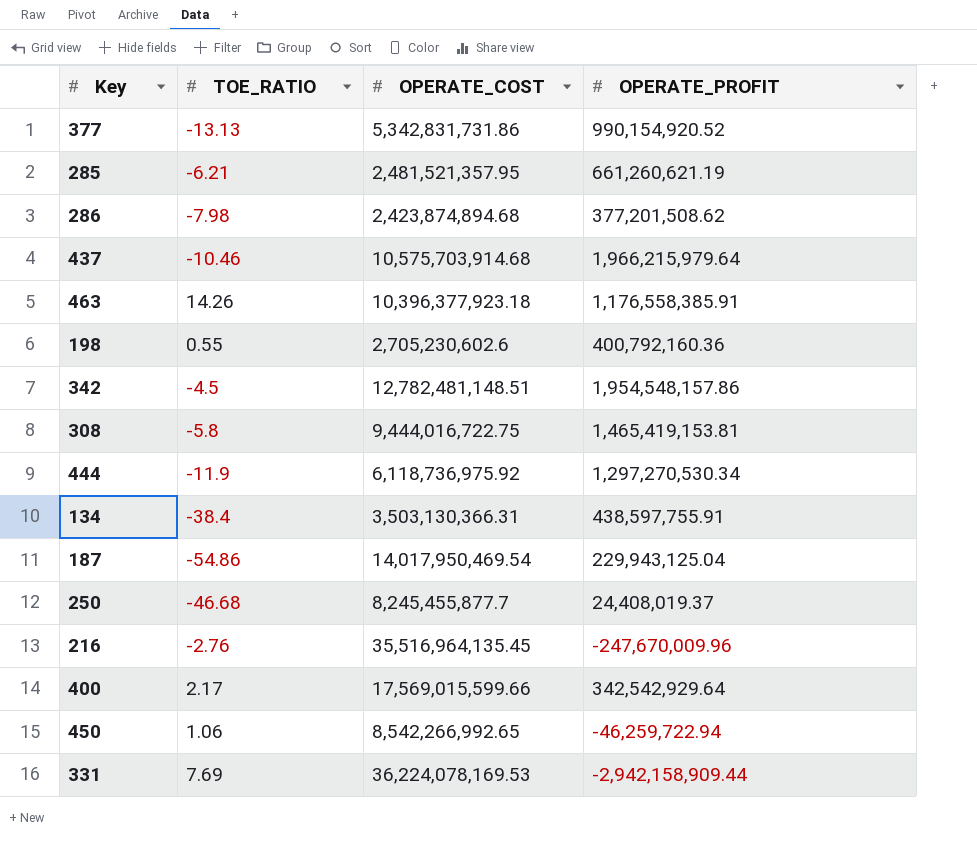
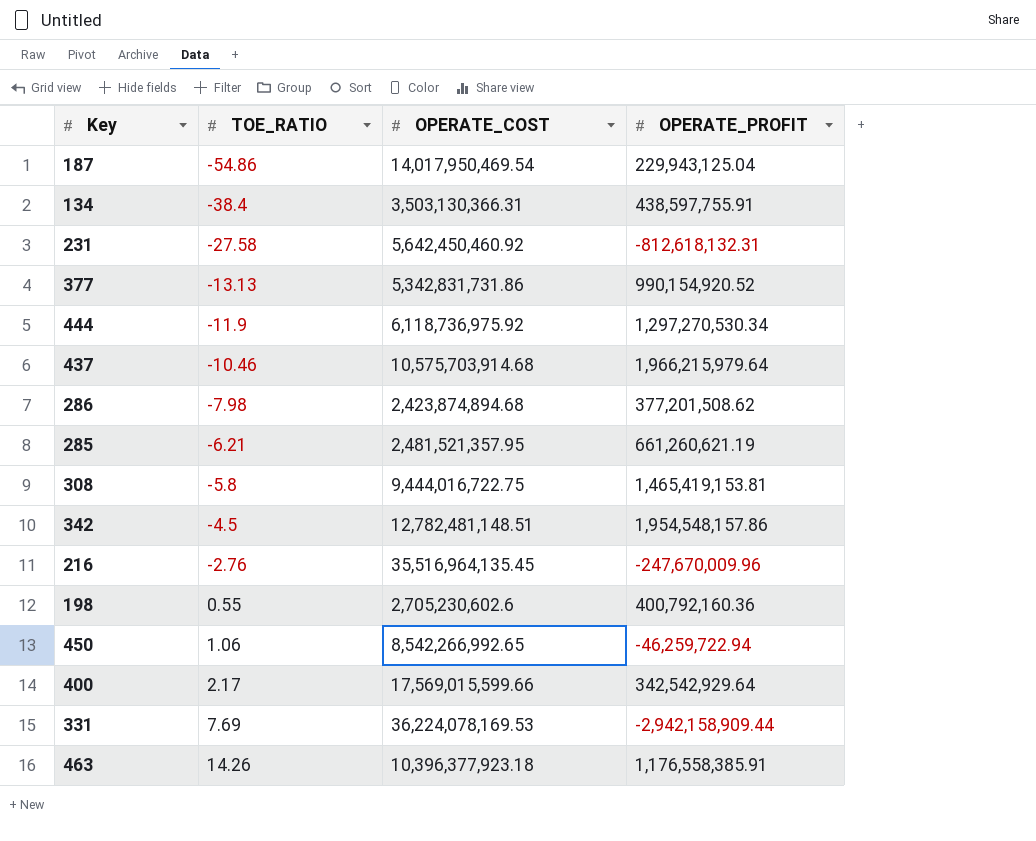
row order: none -> TOE_RATIO ascending
row 250: -46.68 | 8,245,455,877.7 | 24,408,019.37 -> none
row 231: none -> -27.58 | 5,642,450,460.92 | -812,618,132.31

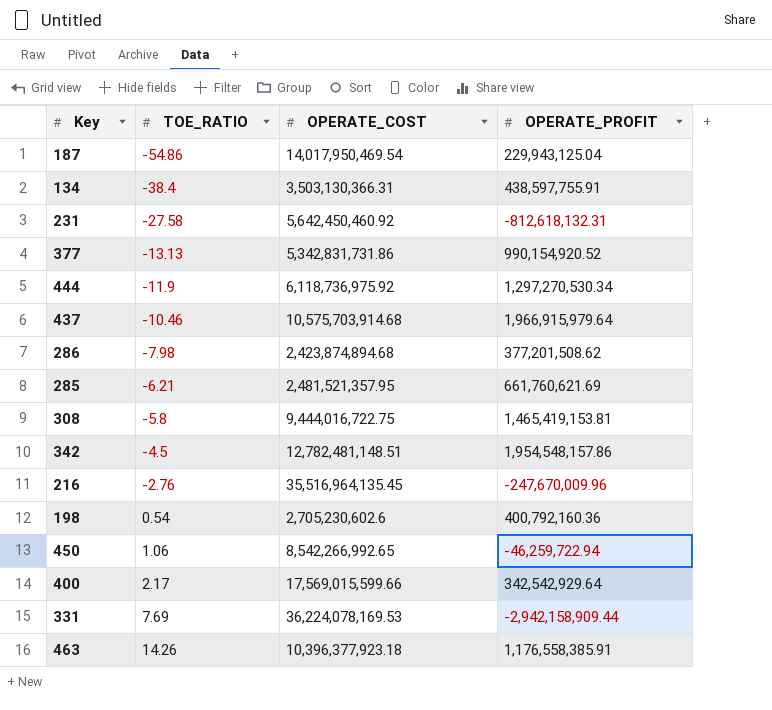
437 | OPERATE_PROFIT: 1,966,215,979.64 -> 1,966,915,979.64
285 | OPERATE_PROFIT: 661,260,621.19 -> 661,760,621.69
198 | TOE_RATIO: 0.55 -> 0.54

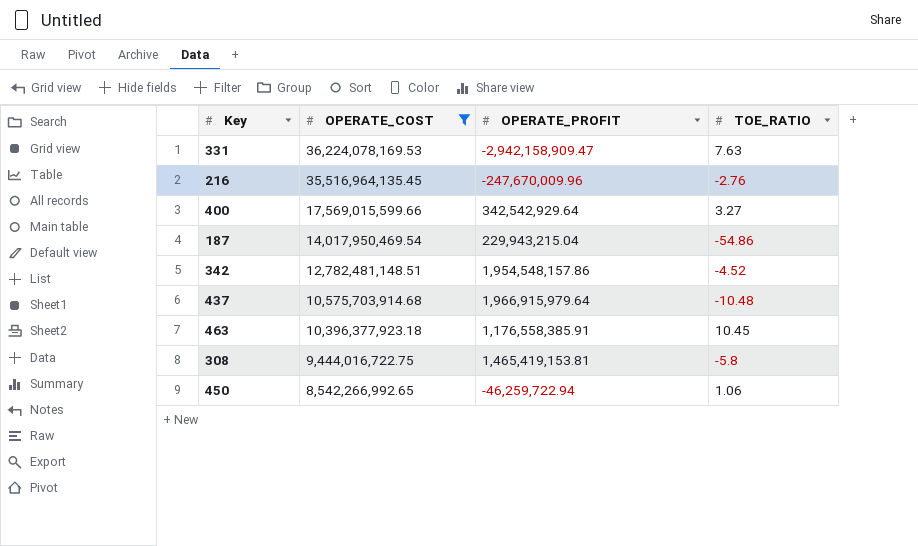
filter: none -> OPERATE_COST >= 8,542,266,992.65
row order: TOE_RATIO ascending -> OPERATE_COST descending
column TOE_RATIO | position: 2 -> 4
331 | OPERATE_PROFIT: -2,942,158,909.44 -> -2,942,158,909.47
331 | TOE_RATIO: 7.69 -> 7.63
400 | TOE_RATIO: 2.17 -> 3.27
187 | OPERATE_PROFIT: 229,943,125.04 -> 229,943,215.04
342 | TOE_RATIO: -4.5 -> -4.52
437 | TOE_RATIO: -10.46 -> -10.48
463 | TOE_RATIO: 14.26 -> 10.45

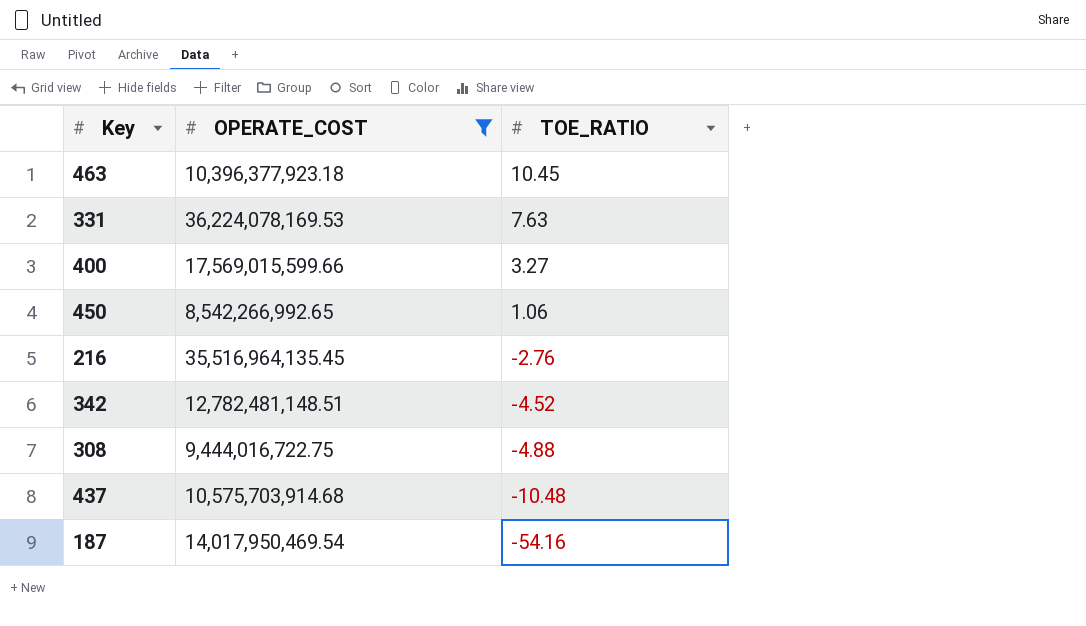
row order: OPERATE_COST descending -> TOE_RATIO descending
column OPERATE_PROFIT | position: 3 -> none
308 | TOE_RATIO: -5.8 -> -4.88
187 | TOE_RATIO: -54.86 -> -54.16

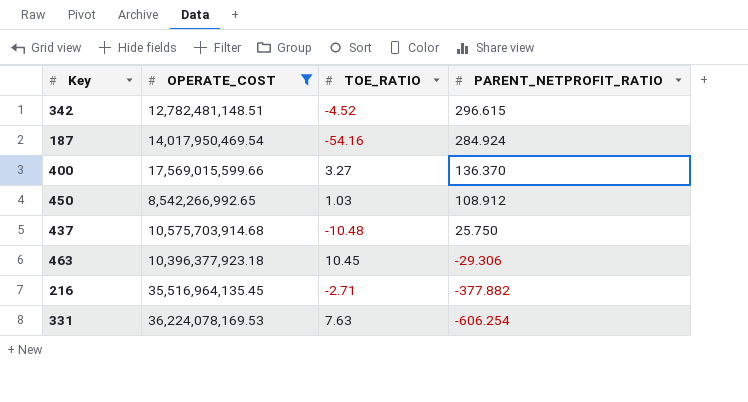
row order: TOE_RATIO descending -> PARENT_NETPROFIT_RATIO descending
column PARENT_NETPROFIT_RATIO | position: none -> 4
row 308: 9,444,016,722.75 | -4.88 -> none
450 | TOE_RATIO: 1.06 -> 1.03
216 | TOE_RATIO: -2.76 -> -2.71

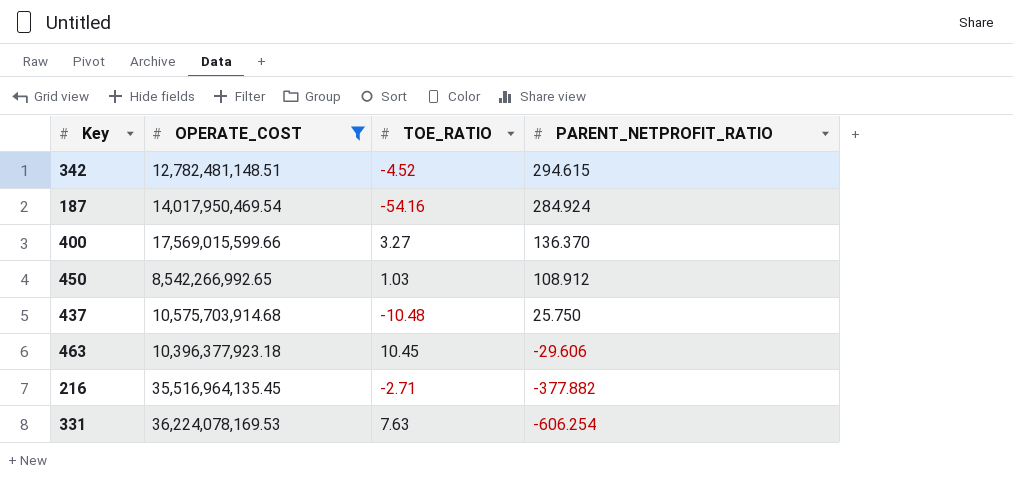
342 | PARENT_NETPROFIT_RATIO: 296.615 -> 294.615
463 | PARENT_NETPROFIT_RATIO: -29.306 -> -29.606

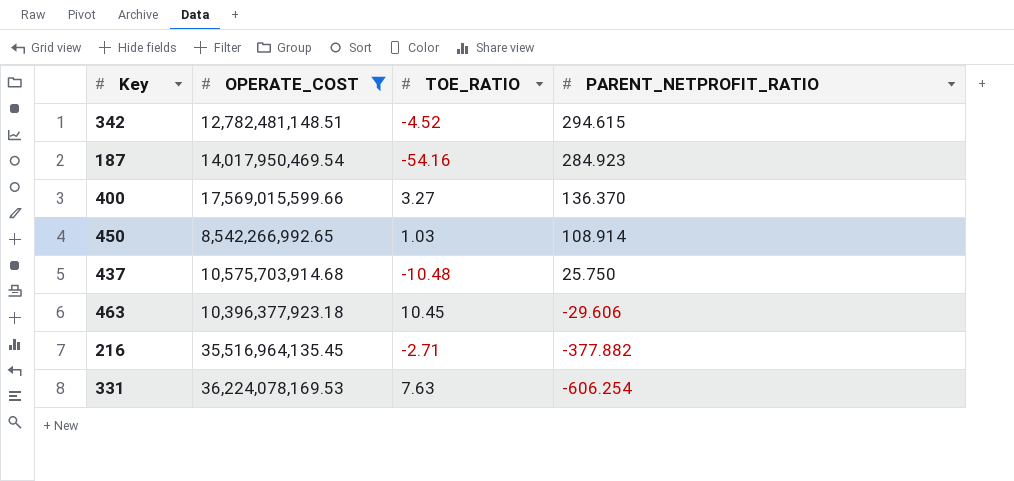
187 | PARENT_NETPROFIT_RATIO: 284.924 -> 284.923
450 | PARENT_NETPROFIT_RATIO: 108.912 -> 108.914

